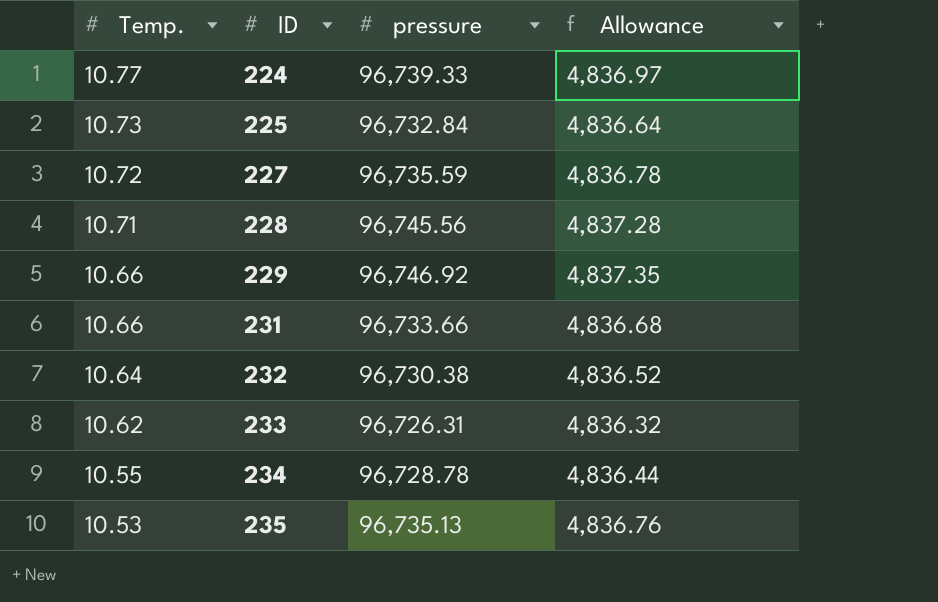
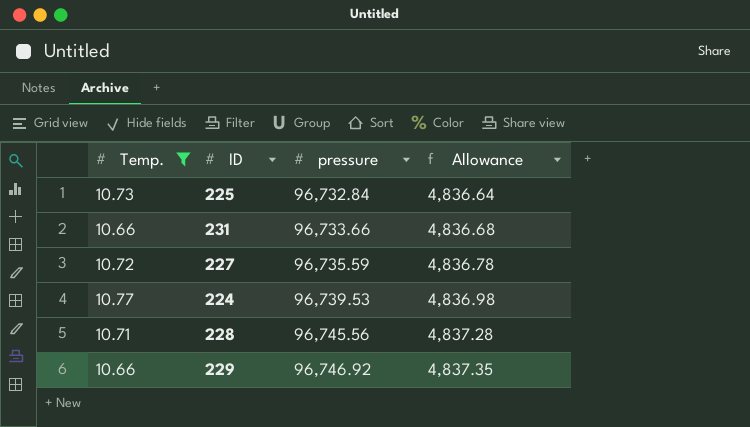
filter: none -> Temp. >= 10.66
row order: Temp. descending -> pressure ascending
224 | pressure: 96,739.33 -> 96,739.53
224 | Allowance: 4,836.97 -> 4,836.98

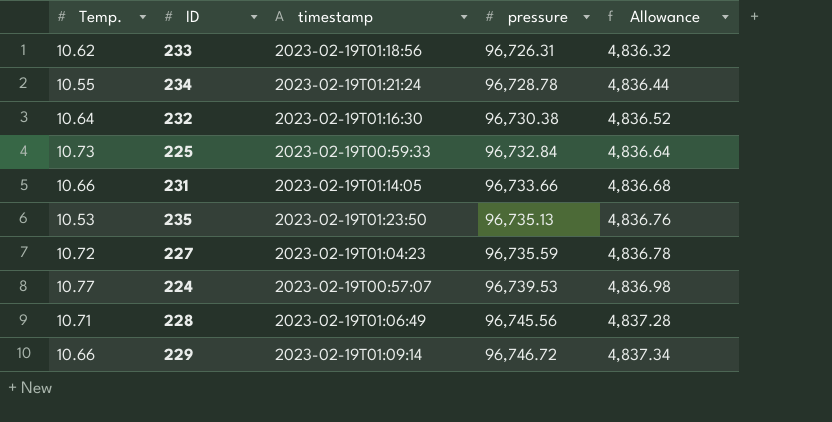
filter: Temp. >= 10.66 -> none
column timestamp | position: none -> 3
229 | pressure: 96,746.92 -> 96,746.72
229 | Allowance: 4,837.35 -> 4,837.34

